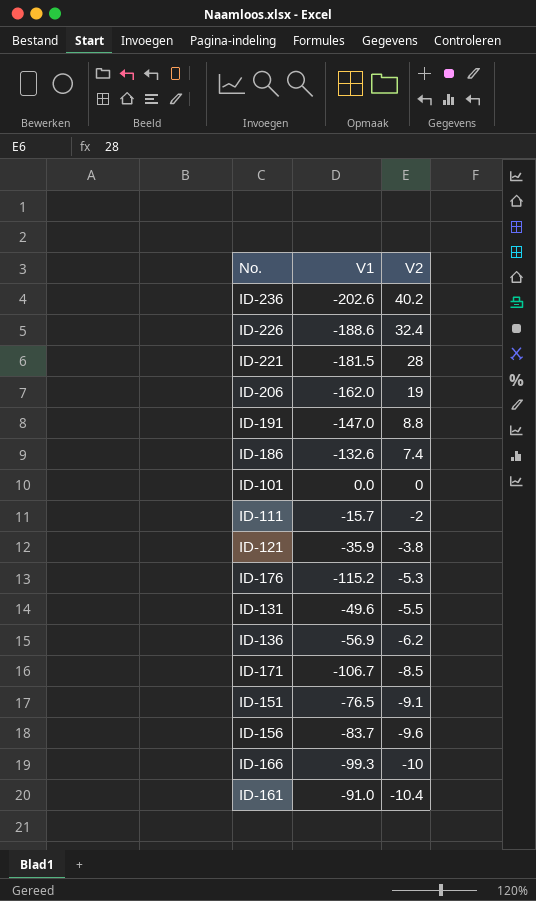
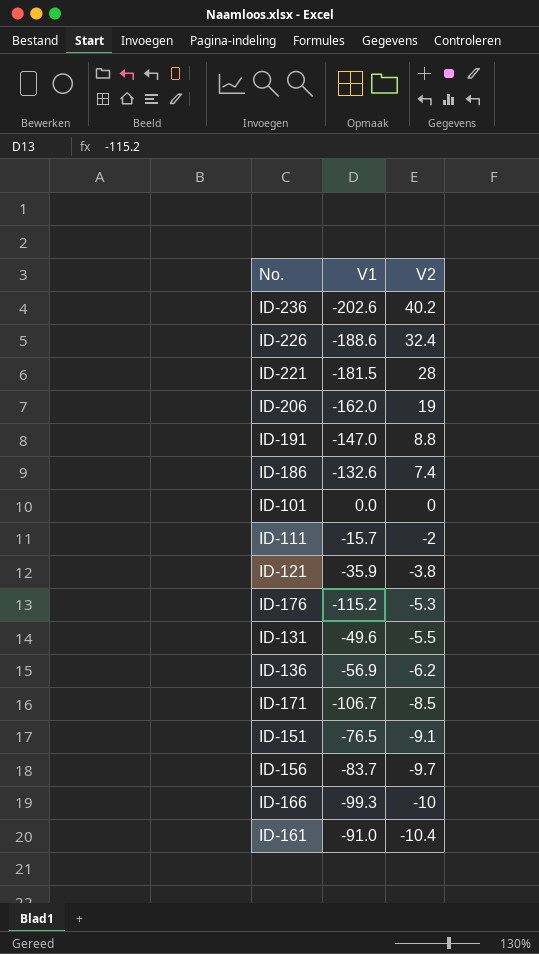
ID-156 | V2: -9.6 -> -9.7

